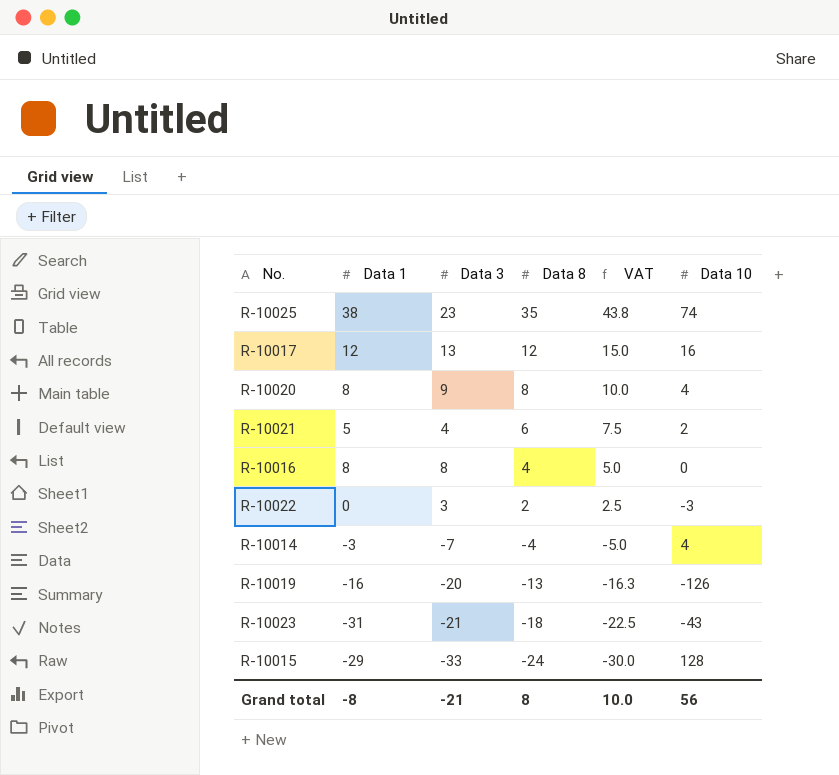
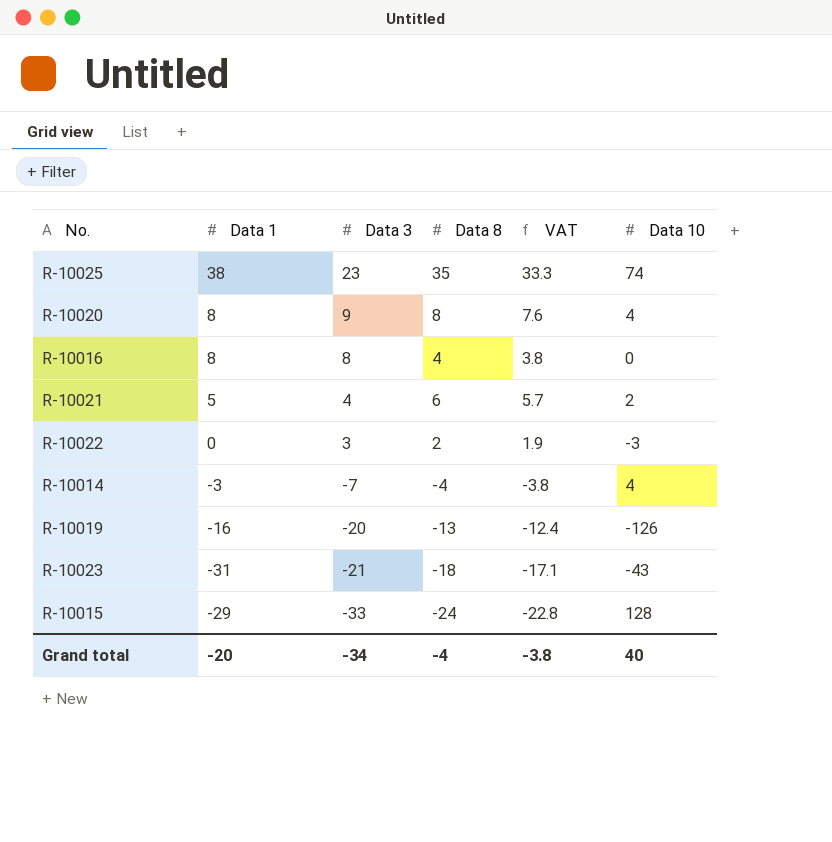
row order: Data 8 descending -> Data 3 descending
column VAT | formula: [Data 8] * 1.25 -> [Data 8] * 0.95
row R-10017: 12 | 13 | 12 | 15.0 | 16 -> none
Grand total | Data 1: -8 -> -20
Grand total | Data 3: -21 -> -34
Grand total | Data 8: 8 -> -4
Grand total | VAT: 10.0 -> -3.8
Grand total | Data 10: 56 -> 40

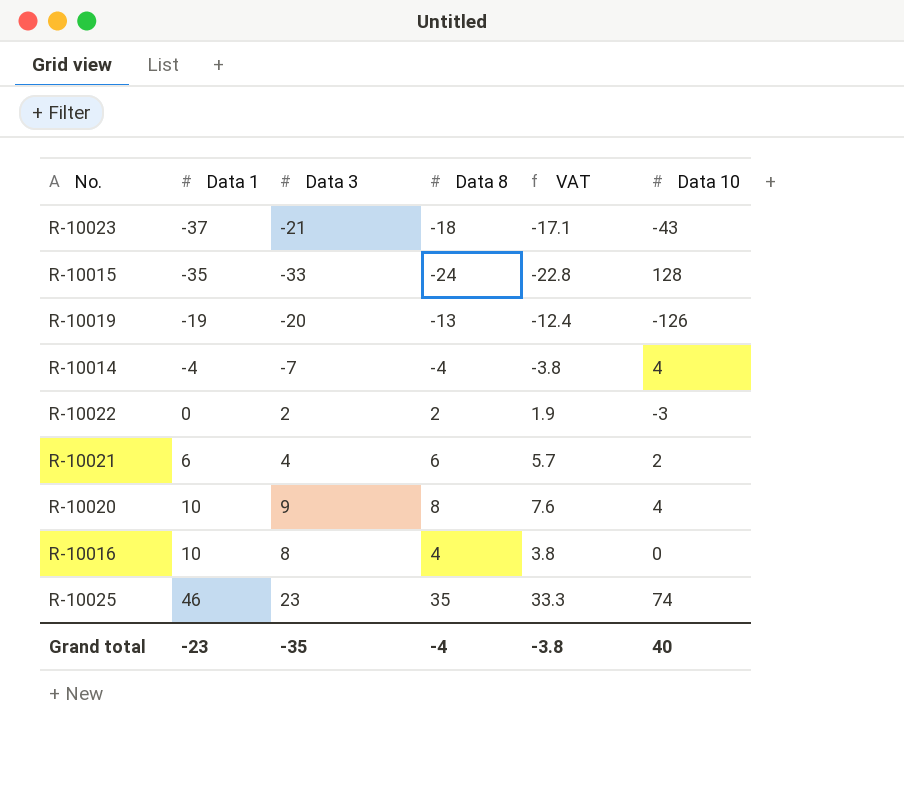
row order: Data 3 descending -> Data 1 ascending
R-10023 | Data 1: -31 -> -37
R-10015 | Data 1: -29 -> -35
R-10019 | Data 1: -16 -> -19
R-10014 | Data 1: -3 -> -4
R-10022 | Data 3: 3 -> 2
R-10021 | Data 1: 5 -> 6
R-10020 | Data 1: 8 -> 10
R-10016 | Data 1: 8 -> 10
R-10025 | Data 1: 38 -> 46
Grand total | Data 1: -20 -> -23
Grand total | Data 3: -34 -> -35

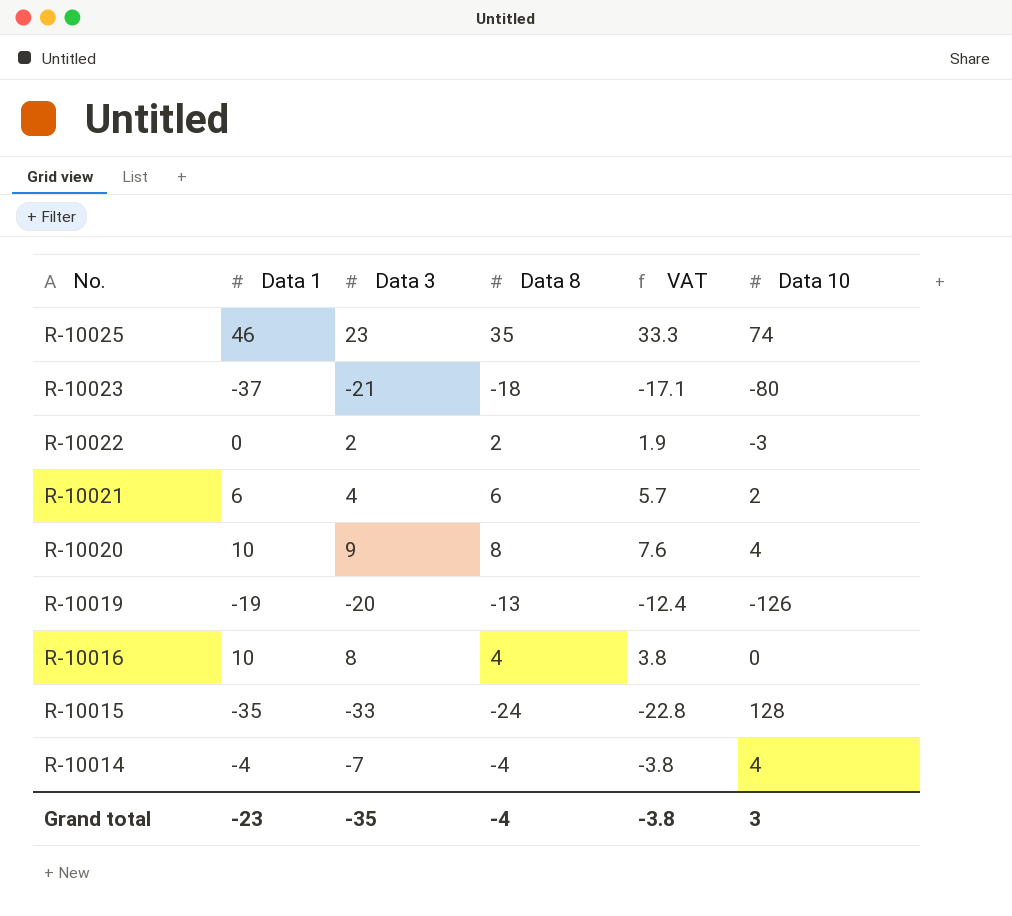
row order: Data 1 ascending -> No. descending
R-10023 | Data 10: -43 -> -80
Grand total | Data 10: 40 -> 3

